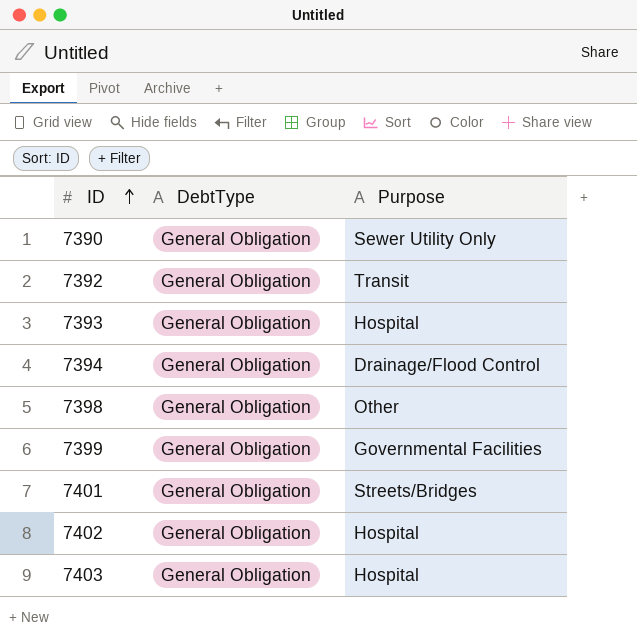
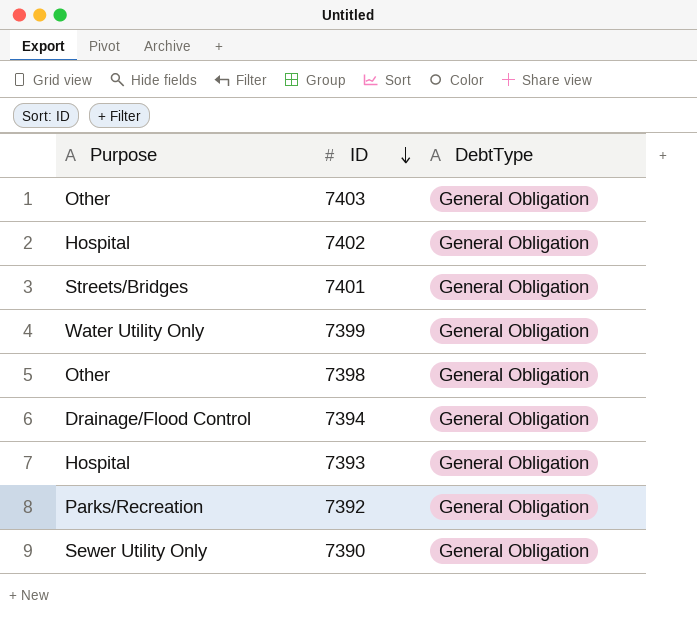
row order: ID ascending -> ID descending
column Purpose | position: 3 -> 1
7403 | Purpose: Hospital -> Other
7399 | Purpose: Governmental Facilities -> Water Utility Only
7392 | Purpose: Transit -> Parks/Recreation

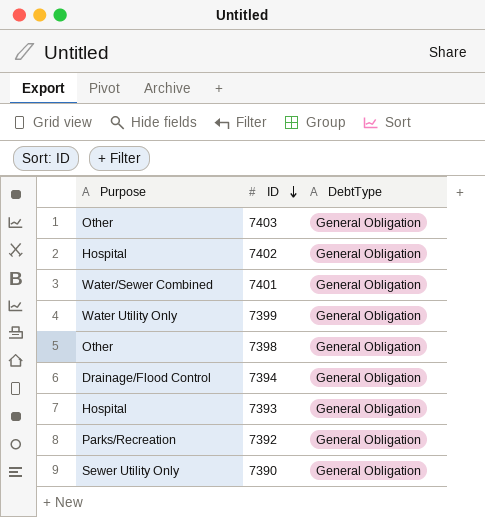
7401 | Purpose: Streets/Bridges -> Water/Sewer Combined

